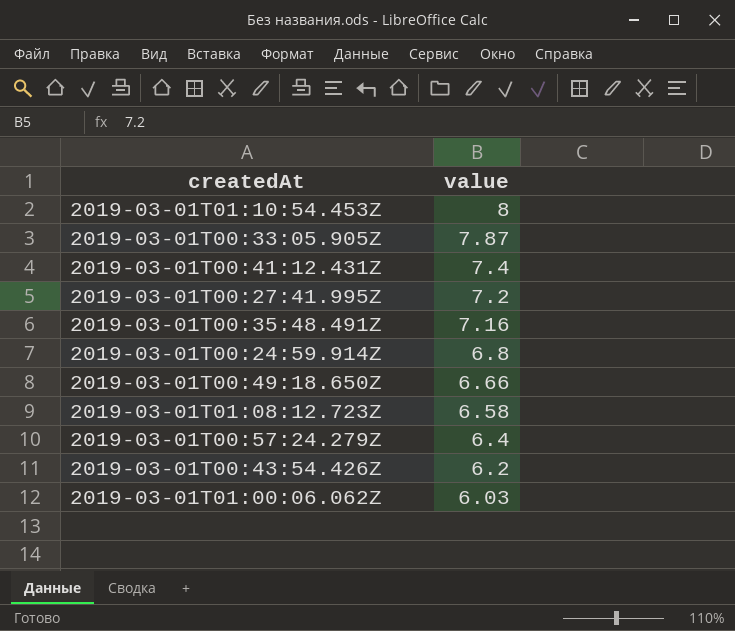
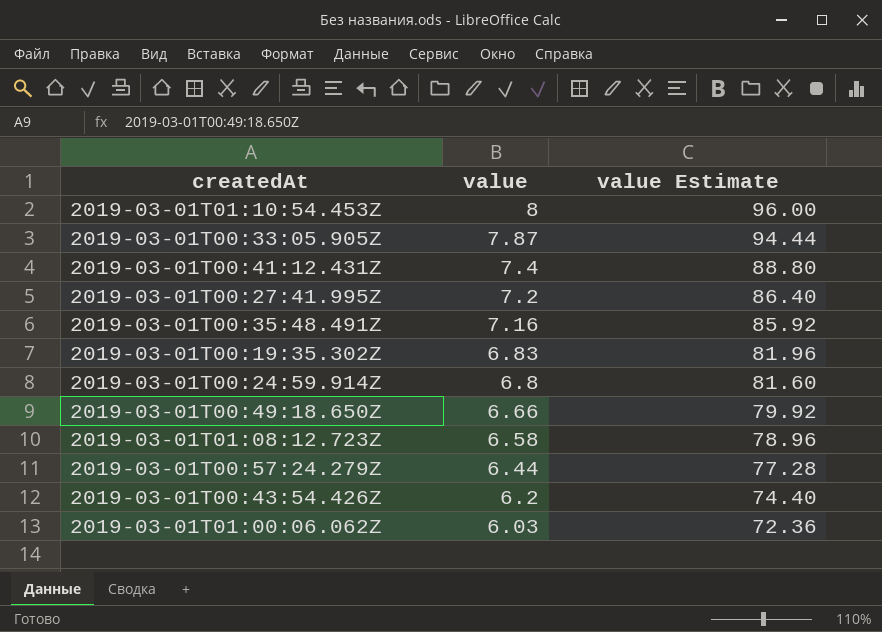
column value Estimate | formula: none -> [value] * 12
row 2019-03-01T00:19:35.302Z: none -> 6.83 | 81.96
2019-03-01T00:57:24.279Z | value: 6.4 -> 6.44

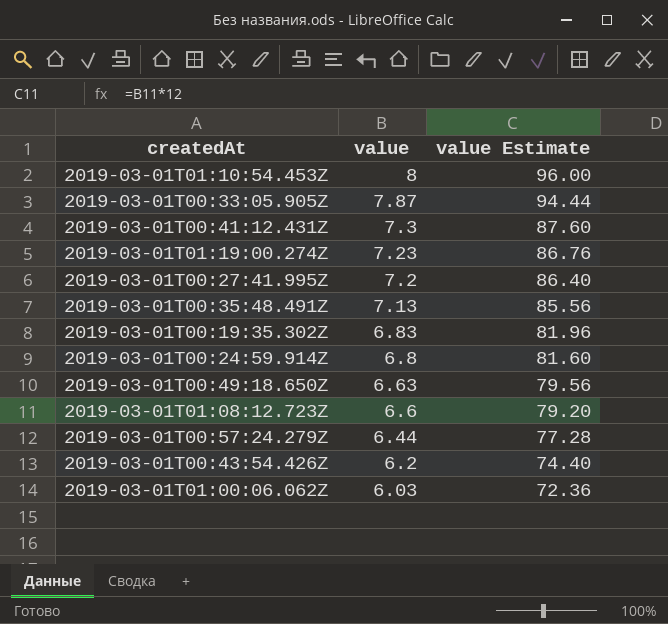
2019-03-01T00:41:12.431Z | value: 7.4 -> 7.3
2019-03-01T00:41:12.431Z | value Estimate: 88.80 -> 87.60
row 2019-03-01T01:19:00.274Z: none -> 7.23 | 86.76
2019-03-01T00:35:48.491Z | value: 7.16 -> 7.13
2019-03-01T00:35:48.491Z | value Estimate: 85.92 -> 85.56
2019-03-01T00:49:18.650Z | value: 6.66 -> 6.63
2019-03-01T00:49:18.650Z | value Estimate: 79.92 -> 79.56
2019-03-01T01:08:12.723Z | value: 6.58 -> 6.6
2019-03-01T01:08:12.723Z | value Estimate: 78.96 -> 79.20

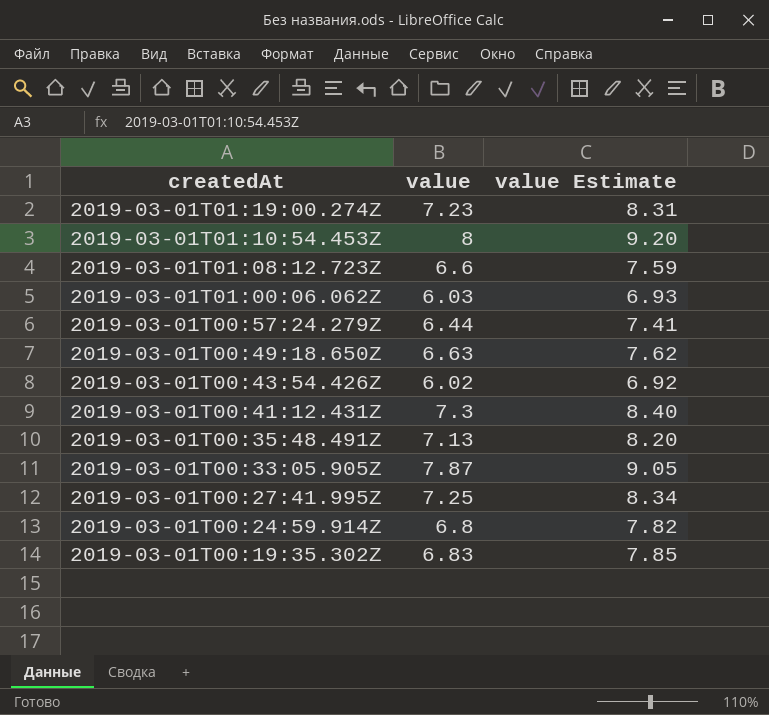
row order: value descending -> createdAt descending
column value Estimate | formula: [value] * 12 -> [value] * 1.15
2019-03-01T00:43:54.426Z | value: 6.2 -> 6.02
2019-03-01T00:27:41.995Z | value: 7.2 -> 7.25

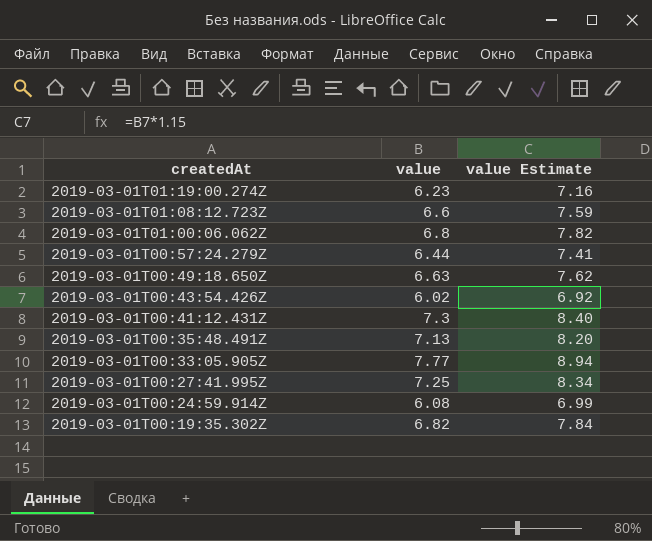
row 2019-03-01T01:10:54.453Z: 8 | 9.20 -> none
2019-03-01T01:19:00.274Z | value: 7.23 -> 6.23
2019-03-01T01:19:00.274Z | value Estimate: 8.31 -> 7.16
2019-03-01T01:00:06.062Z | value: 6.03 -> 6.8
2019-03-01T01:00:06.062Z | value Estimate: 6.93 -> 7.82
2019-03-01T00:33:05.905Z | value: 7.87 -> 7.77
2019-03-01T00:33:05.905Z | value Estimate: 9.05 -> 8.94
2019-03-01T00:24:59.914Z | value: 6.8 -> 6.08
2019-03-01T00:24:59.914Z | value Estimate: 7.82 -> 6.99
2019-03-01T00:19:35.302Z | value: 6.83 -> 6.82
2019-03-01T00:19:35.302Z | value Estimate: 7.85 -> 7.84

